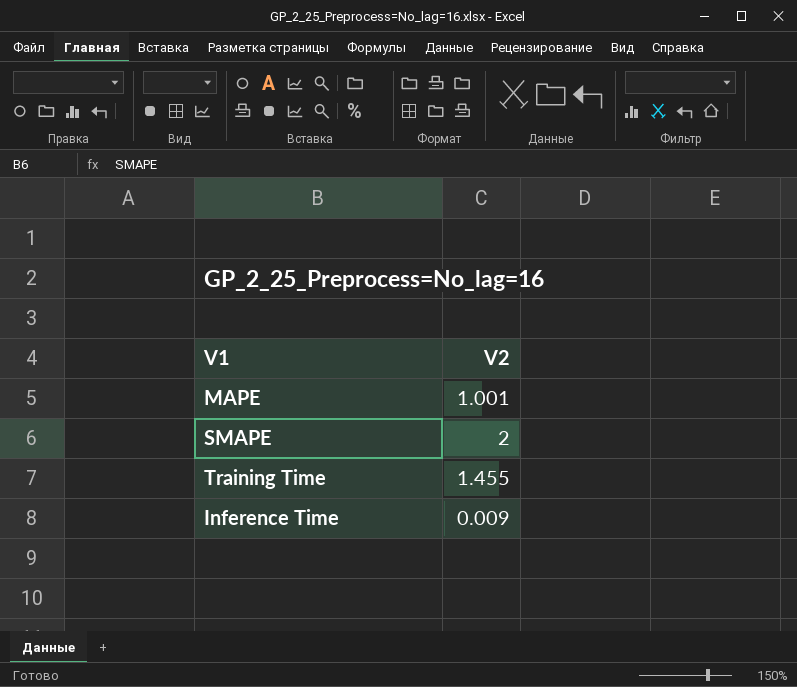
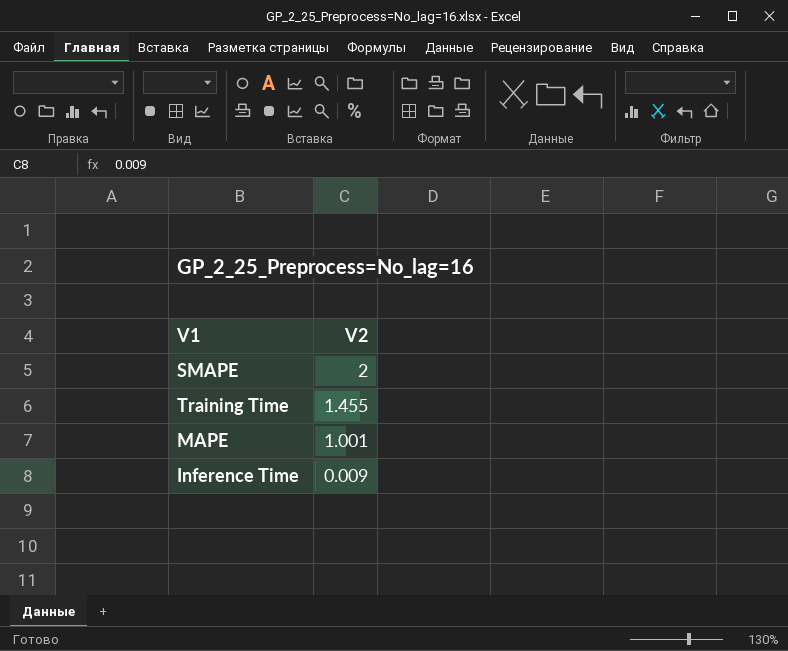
row order: none -> V2 descending

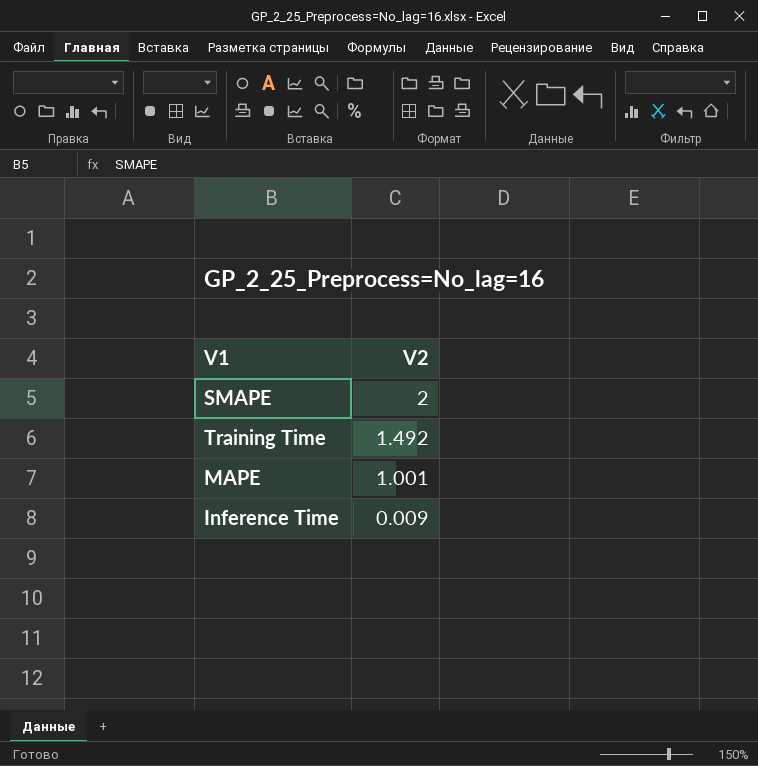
Training Time | V2: 1.455 -> 1.492

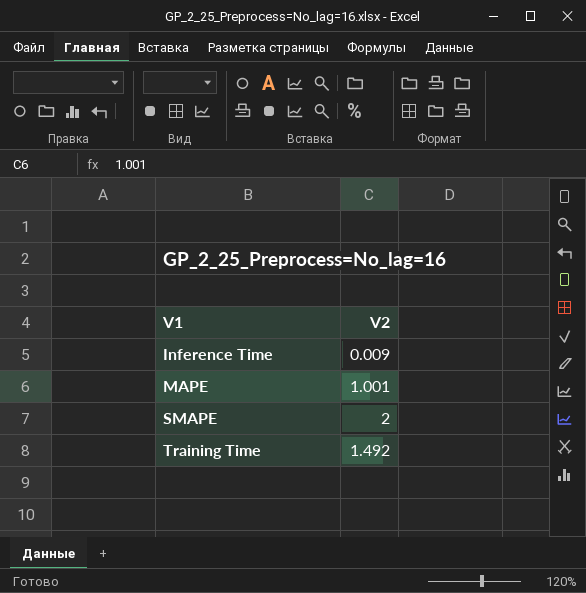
row order: V2 descending -> V1 ascending

